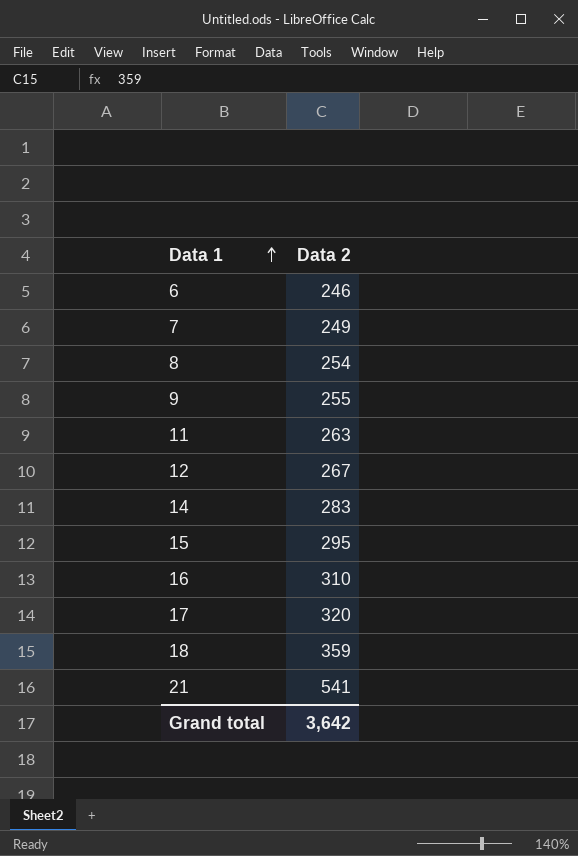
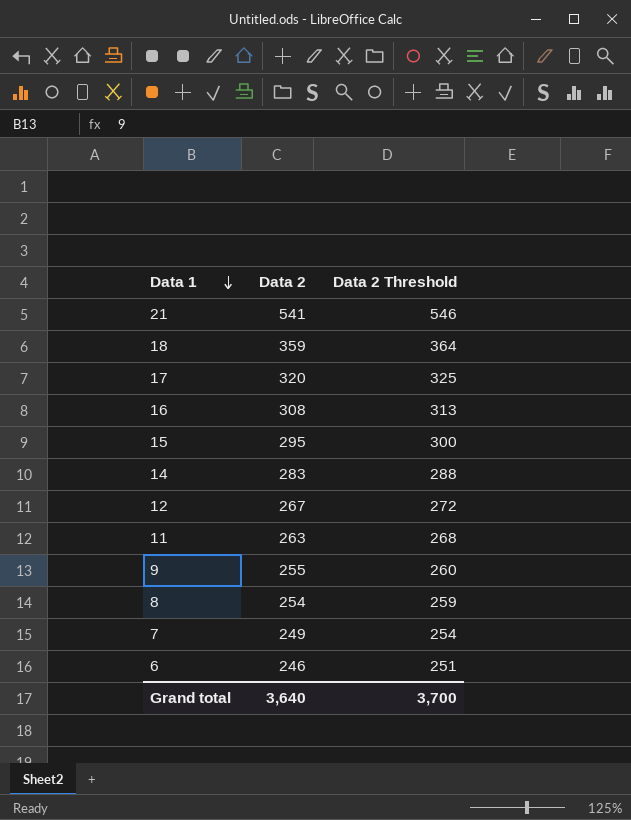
row order: Data 1 ascending -> Data 1 descending
column Data 2 Threshold | formula: none -> [Data 2] + 5
16 | Data 2: 310 -> 308
Grand total | Data 2: 3,642 -> 3,640

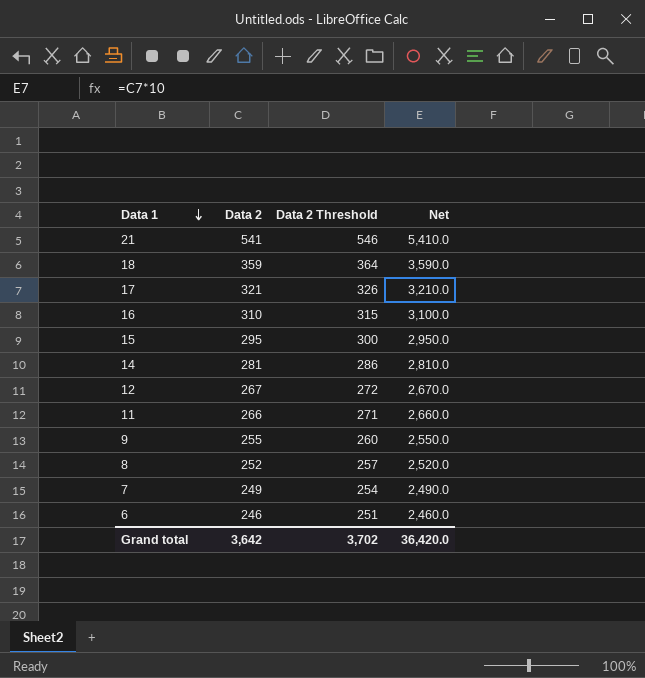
column Net | formula: none -> [Data 2] * 10
17 | Data 2: 320 -> 321
17 | Data 2 Threshold: 325 -> 326
16 | Data 2: 308 -> 310
16 | Data 2 Threshold: 313 -> 315
14 | Data 2: 283 -> 281
14 | Data 2 Threshold: 288 -> 286
11 | Data 2: 263 -> 266
11 | Data 2 Threshold: 268 -> 271
8 | Data 2: 254 -> 252
8 | Data 2 Threshold: 259 -> 257
Grand total | Data 2: 3,640 -> 3,642
Grand total | Data 2 Threshold: 3,700 -> 3,702

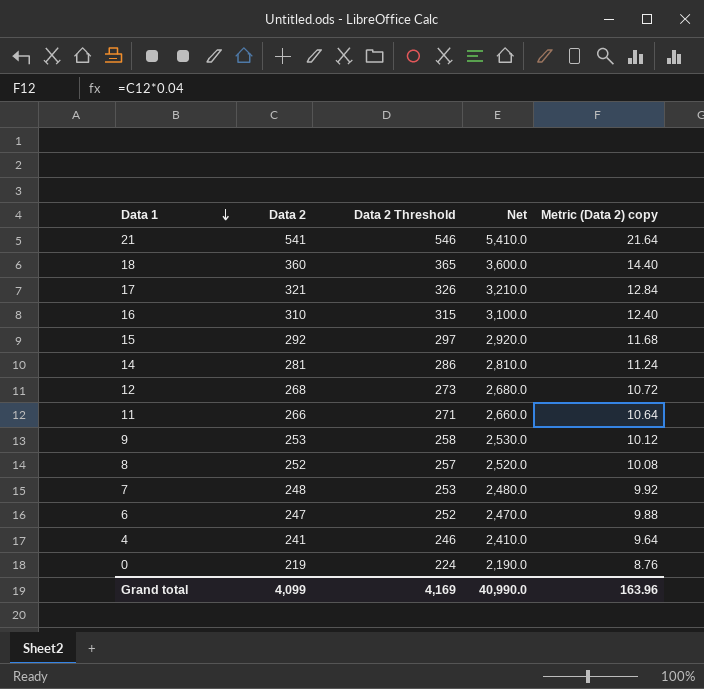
column Metric (Data 2) copy | formula: none -> [Data 2] * 0.04
18 | Data 2: 359 -> 360
18 | Data 2 Threshold: 364 -> 365
18 | Net: 3,590.0 -> 3,600.0
15 | Data 2: 295 -> 292
15 | Data 2 Threshold: 300 -> 297
15 | Net: 2,950.0 -> 2,920.0
12 | Data 2: 267 -> 268
12 | Data 2 Threshold: 272 -> 273
12 | Net: 2,670.0 -> 2,680.0
9 | Data 2: 255 -> 253
9 | Data 2 Threshold: 260 -> 258
9 | Net: 2,550.0 -> 2,530.0
7 | Data 2: 249 -> 248
7 | Data 2 Threshold: 254 -> 253
7 | Net: 2,490.0 -> 2,480.0
6 | Data 2: 246 -> 247
6 | Data 2 Threshold: 251 -> 252
6 | Net: 2,460.0 -> 2,470.0
row 4: none -> 241 | 246 | 2,410.0 | 9.64
row 0: none -> 219 | 224 | 2,190.0 | 8.76
Grand total | Data 2: 3,642 -> 4,099
Grand total | Data 2 Threshold: 3,702 -> 4,169
Grand total | Net: 36,420.0 -> 40,990.0

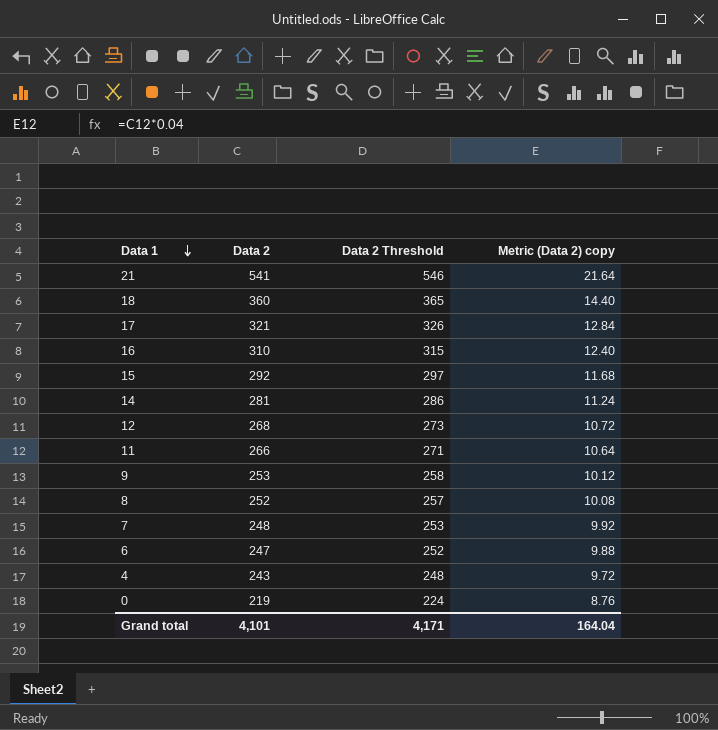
column Net | formula: [Data 2] * 10 -> none
4 | Data 2: 241 -> 243
4 | Data 2 Threshold: 246 -> 248
4 | Metric (Data 2) copy: 9.64 -> 9.72
Grand total | Data 2: 4,099 -> 4,101
Grand total | Data 2 Threshold: 4,169 -> 4,171
Grand total | Metric (Data 2) copy: 163.96 -> 164.04

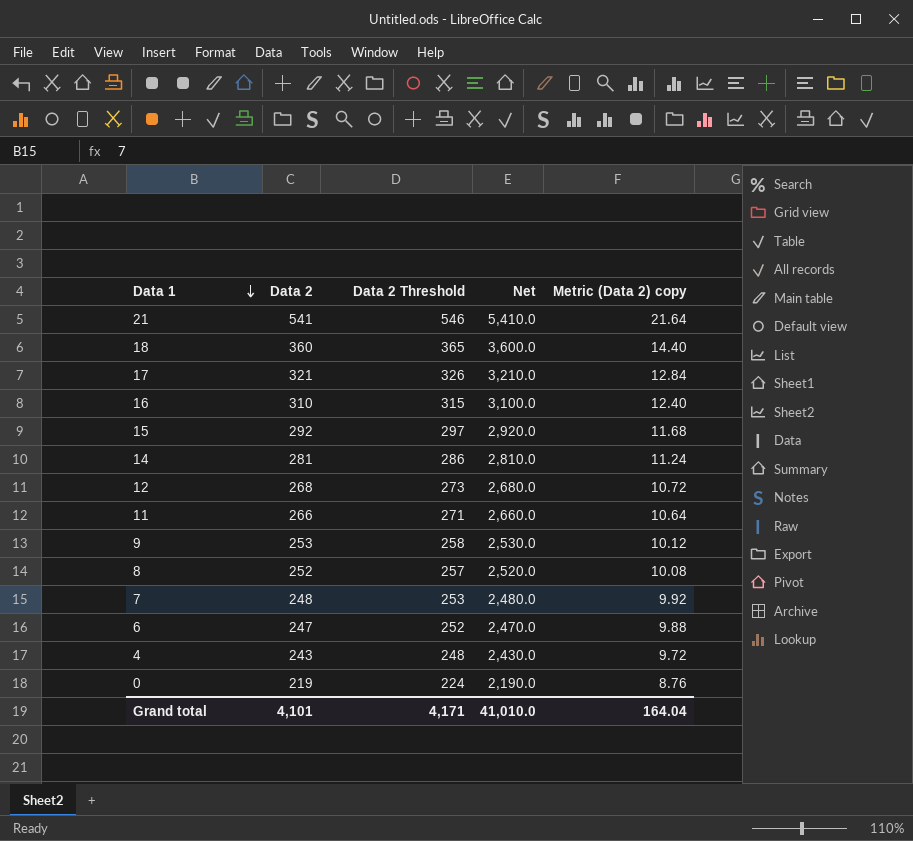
column Net | formula: none -> [Data 2] * 10

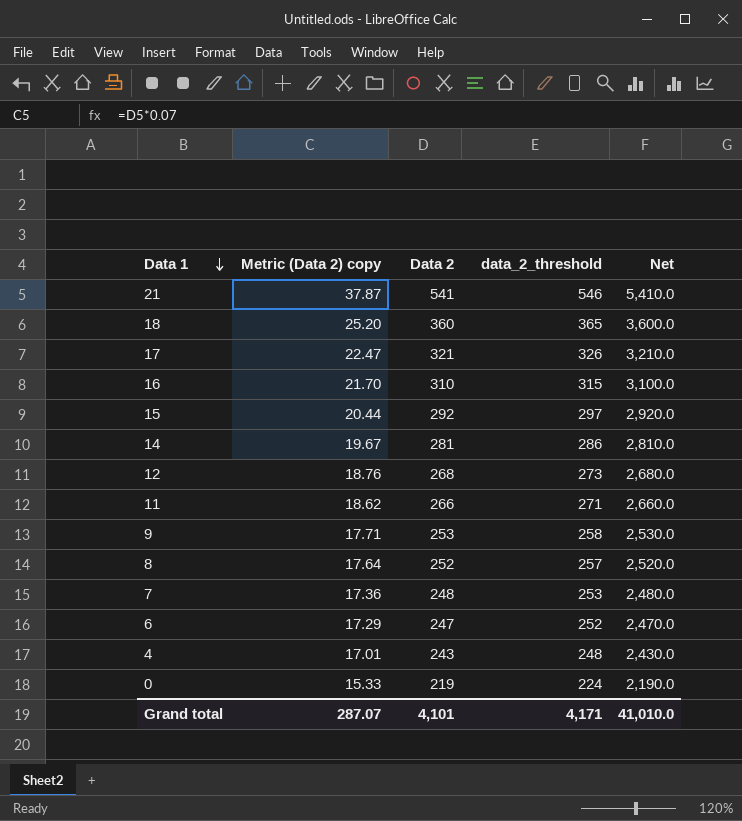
column Metric (Data 2) copy | formula: [Data 2] * 0.04 -> [Data 2] * 0.07
column Metric (Data 2) copy | position: 5 -> 2
column name: Data 2 Threshold -> data_2_threshold
Grand total | Metric (Data 2) copy: 164.04 -> 287.07

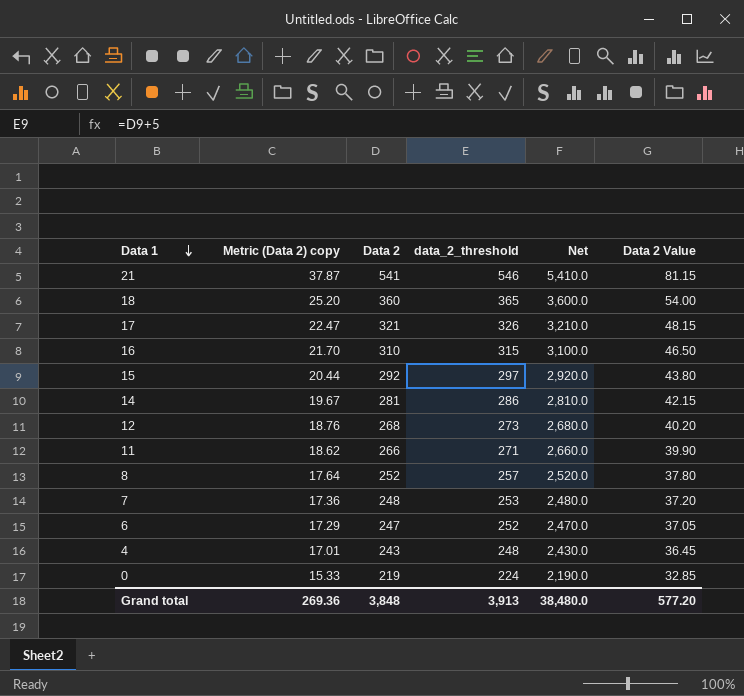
column Data 2 Value | formula: none -> [Data 2] * 0.15
row 9: 17.71 | 253 | 258 | 2,530.0 -> none
Grand total | Metric (Data 2) copy: 287.07 -> 269.36
Grand total | Data 2: 4,101 -> 3,848
Grand total | data_2_threshold: 4,171 -> 3,913
Grand total | Net: 41,010.0 -> 38,480.0

